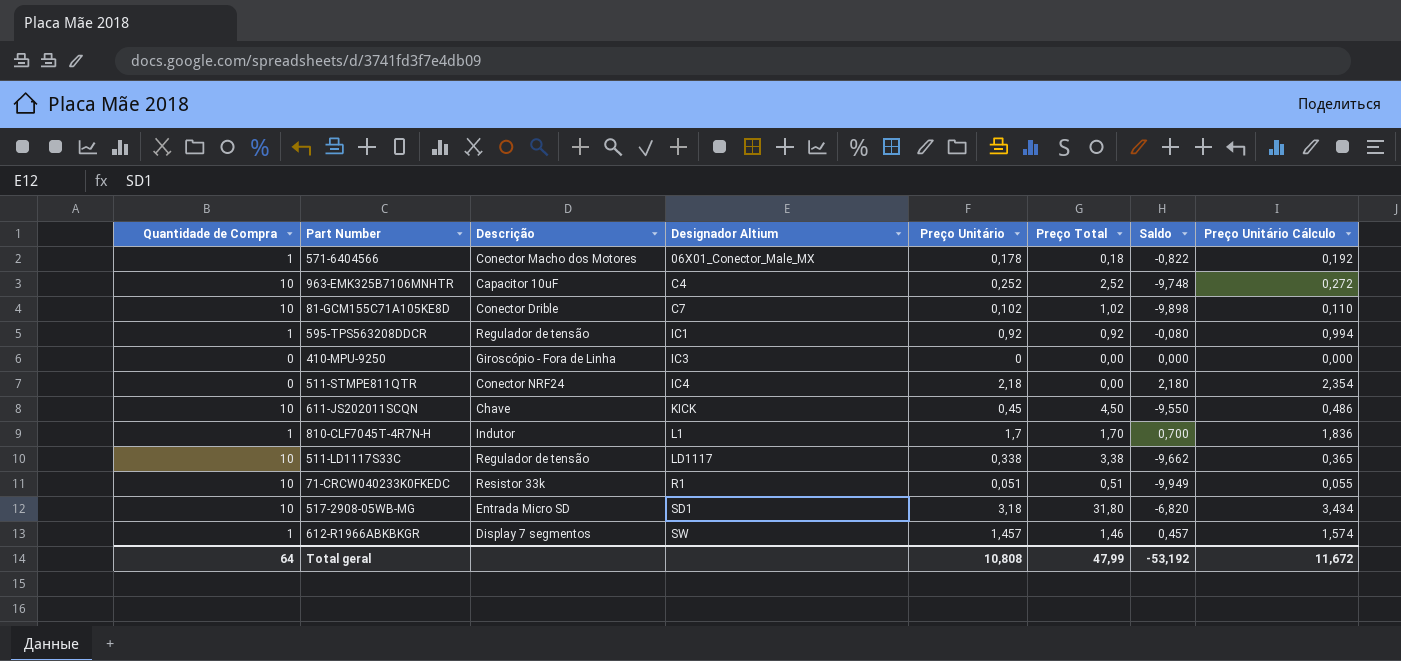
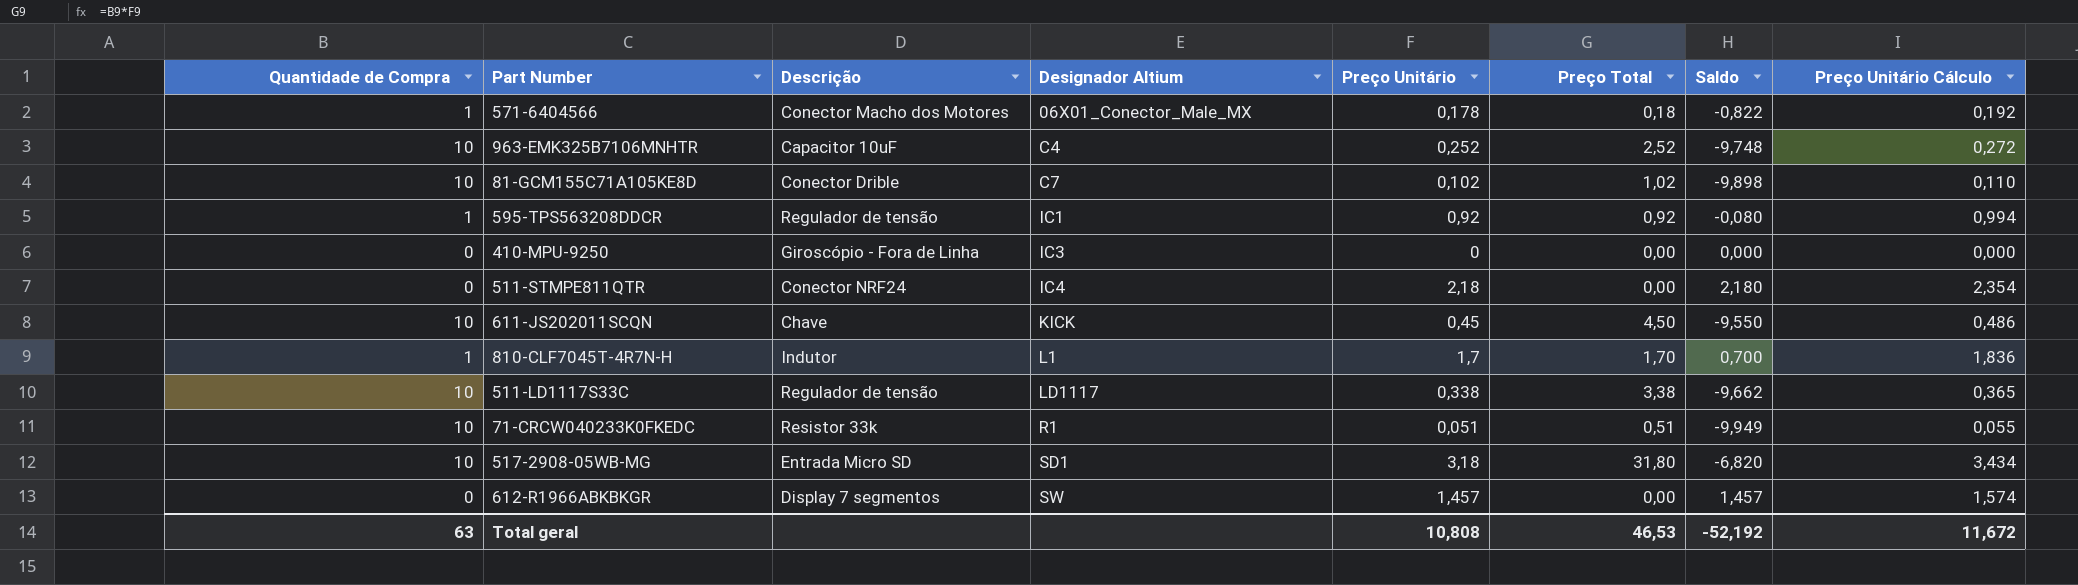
612-R1966ABKBKGR | Quantidade de Compra: 1 -> 0
612-R1966ABKBKGR | Preço Total: 1,46 -> 0,00
612-R1966ABKBKGR | Saldo: 0,457 -> 1,457
Total geral | Quantidade de Compra: 64 -> 63
Total geral | Preço Total: 47,99 -> 46,53
Total geral | Saldo: -53,192 -> -52,192

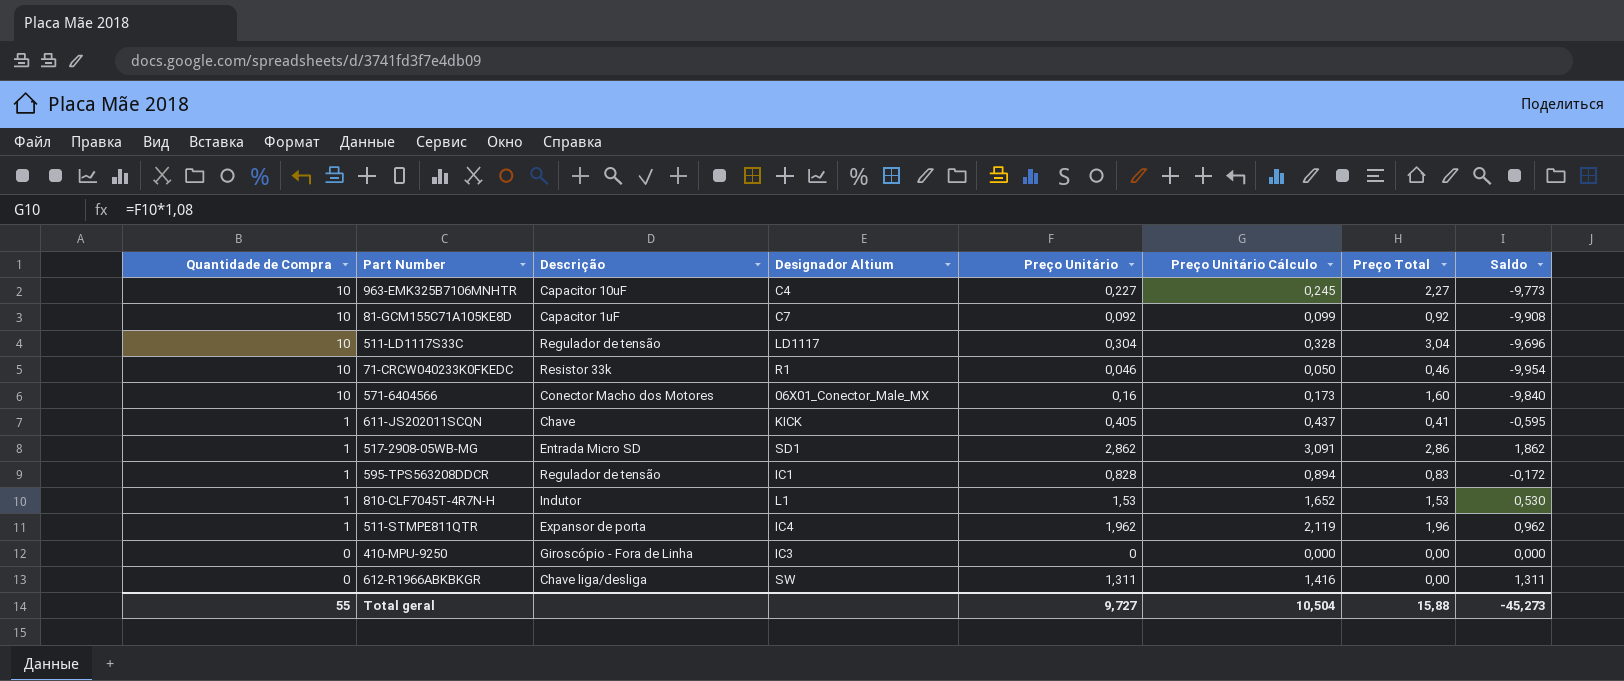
row order: Designador Altium ascending -> Quantidade de Compra descending
column Preço Unitário Cálculo | position: 8 -> 6
963-EMK325B7106MNHTR | Preço Unitário: 0,252 -> 0,227
963-EMK325B7106MNHTR | Preço Unitário Cálculo: 0,272 -> 0,245
963-EMK325B7106MNHTR | Preço Total: 2,52 -> 2,27
963-EMK325B7106MNHTR | Saldo: -9,748 -> -9,773
81-GCM155C71A105KE8D | Descrição: Conector Drible -> Capacitor 1uF
81-GCM155C71A105KE8D | Preço Unitário: 0,102 -> 0,092
81-GCM155C71A105KE8D | Preço Unitário Cálculo: 0,110 -> 0,099
81-GCM155C71A105KE8D | Preço Total: 1,02 -> 0,92
81-GCM155C71A105KE8D | Saldo: -9,898 -> -9,908
511-LD1117S33C | Preço Unitário: 0,338 -> 0,304
511-LD1117S33C | Preço Unitário Cálculo: 0,365 -> 0,328
511-LD1117S33C | Preço Total: 3,38 -> 3,04
511-LD1117S33C | Saldo: -9,662 -> -9,696
71-CRCW040233K0FKEDC | Preço Unitário: 0,051 -> 0,046
71-CRCW040233K0FKEDC | Preço Unitário Cálculo: 0,055 -> 0,050
71-CRCW040233K0FKEDC | Preço Total: 0,51 -> 0,46
71-CRCW040233K0FKEDC | Saldo: -9,949 -> -9,954
571-6404566 | Quantidade de Compra: 1 -> 10
571-6404566 | Preço Unitário: 0,178 -> 0,16
571-6404566 | Preço Unitário Cálculo: 0,192 -> 0,173
571-6404566 | Preço Total: 0,18 -> 1,60
571-6404566 | Saldo: -0,822 -> -9,840
611-JS202011SCQN | Quantidade de Compra: 10 -> 1
611-JS202011SCQN | Preço Unitário: 0,45 -> 0,405
611-JS202011SCQN | Preço Unitário Cálculo: 0,486 -> 0,437
611-JS202011SCQN | Preço Total: 4,50 -> 0,41
611-JS202011SCQN | Saldo: -9,550 -> -0,595
517-2908-05WB-MG | Quantidade de Compra: 10 -> 1
517-2908-05WB-MG | Preço Unitário: 3,18 -> 2,862
517-2908-05WB-MG | Preço Unitário Cálculo: 3,434 -> 3,091
517-2908-05WB-MG | Preço Total: 31,80 -> 2,86
517-2908-05WB-MG | Saldo: -6,820 -> 1,862
595-TPS563208DDCR | Preço Unitário: 0,92 -> 0,828
595-TPS563208DDCR | Preço Unitário Cálculo: 0,994 -> 0,894
595-TPS563208DDCR | Preço Total: 0,92 -> 0,83
595-TPS563208DDCR | Saldo: -0,080 -> -0,172
810-CLF7045T-4R7N-H | Preço Unitário: 1,7 -> 1,53
810-CLF7045T-4R7N-H | Preço Unitário Cálculo: 1,836 -> 1,652
810-CLF7045T-4R7N-H | Preço Total: 1,70 -> 1,53
810-CLF7045T-4R7N-H | Saldo: 0,700 -> 0,530
511-STMPE811QTR | Quantidade de Compra: 0 -> 1
511-STMPE811QTR | Descrição: Conector NRF24 -> Expansor de porta
511-STMPE811QTR | Preço Unitário: 2,18 -> 1,962
511-STMPE811QTR | Preço Unitário Cálculo: 2,354 -> 2,119
511-STMPE811QTR | Preço Total: 0,00 -> 1,96
511-STMPE811QTR | Saldo: 2,180 -> 0,962
612-R1966ABKBKGR | Descrição: Display 7 segmentos -> Chave liga/desliga
612-R1966ABKBKGR | Preço Unitário: 1,457 -> 1,311
612-R1966ABKBKGR | Preço Unitário Cálculo: 1,574 -> 1,416
612-R1966ABKBKGR | Saldo: 1,457 -> 1,311
Total geral | Quantidade de Compra: 63 -> 55
Total geral | Preço Unitário: 10,808 -> 9,727
Total geral | Preço Unitário Cálculo: 11,672 -> 10,504
Total geral | Preço Total: 46,53 -> 15,88
Total geral | Saldo: -52,192 -> -45,273

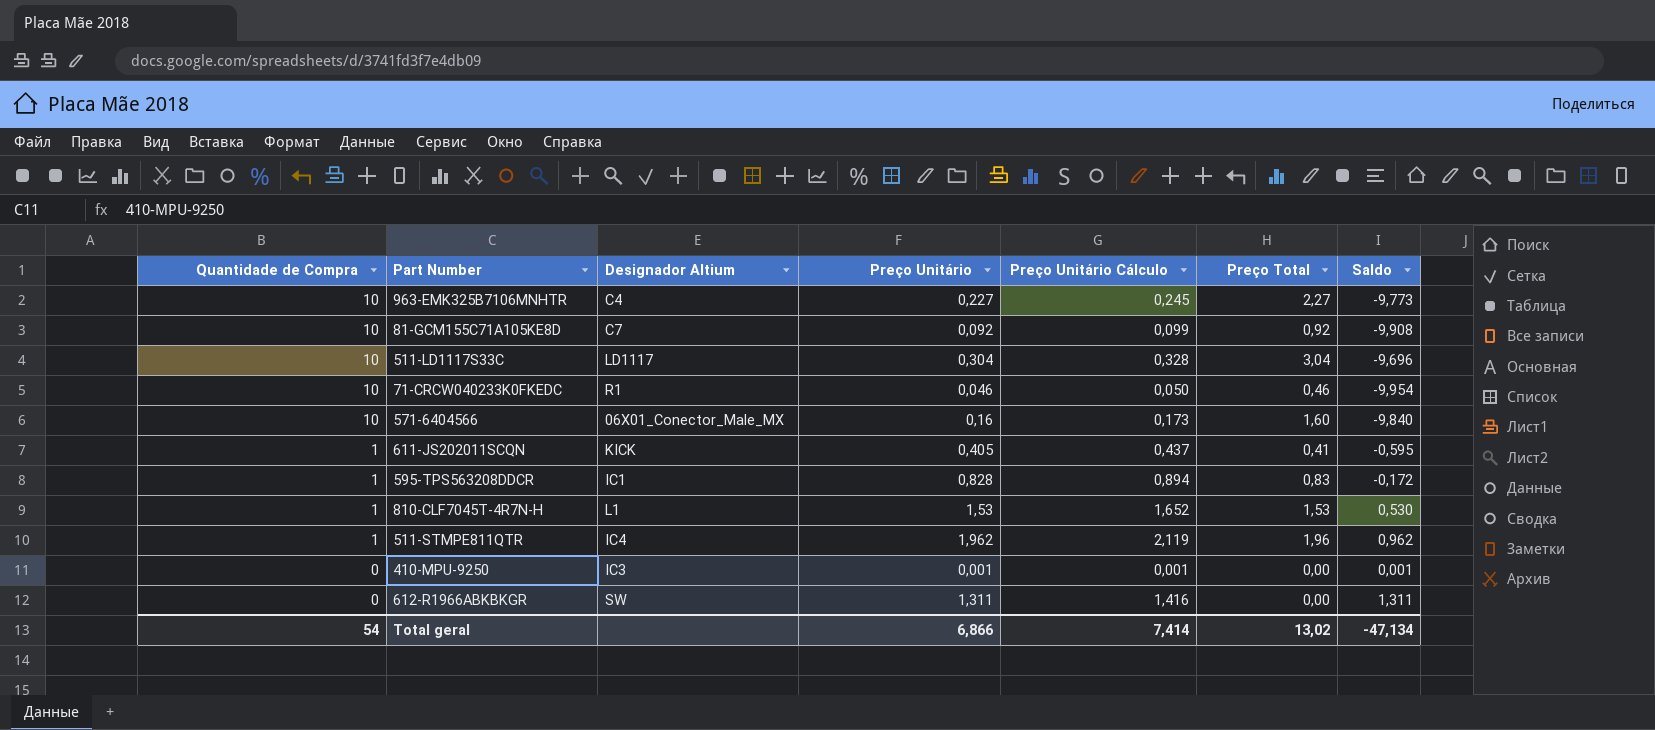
column Descrição | position: 3 -> none
row 517-2908-05WB-MG: 1 | Entrada Micro SD | SD1 | 2,862 | 3,091 | 2,86 | 1,862 -> none
410-MPU-9250 | Preço Unitário: 0 -> 0,001
410-MPU-9250 | Preço Unitário Cálculo: 0,000 -> 0,001
410-MPU-9250 | Saldo: 0,000 -> 0,001
Total geral | Quantidade de Compra: 55 -> 54
Total geral | Preço Unitário: 9,727 -> 6,866
Total geral | Preço Unitário Cálculo: 10,504 -> 7,414
Total geral | Preço Total: 15,88 -> 13,02
Total geral | Saldo: -45,273 -> -47,134

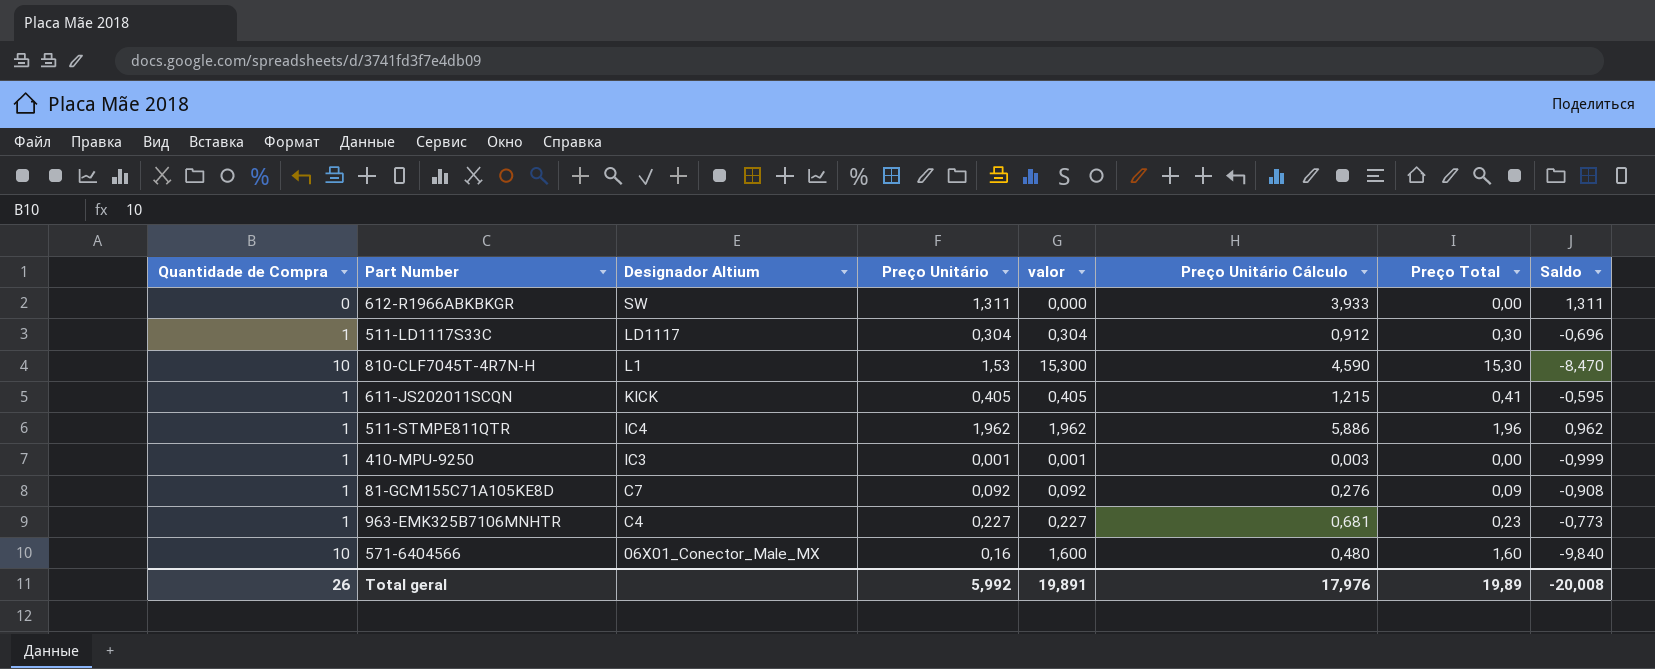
row order: Quantidade de Compra descending -> Designador Altium descending
column valor | formula: none -> [Quantidade de Compra] * [Preço Unitário]
column Preço Unitário Cálculo | formula: [Preço Unitário] * 1,08 -> [Preço Unitário] * 3
row 71-CRCW040233K0FKEDC: 10 | R1 | 0,046 | 0,050 | 0,46 | -9,954 -> none
row 595-TPS563208DDCR: 1 | IC1 | 0,828 | 0,894 | 0,83 | -0,172 -> none
511-LD1117S33C | Quantidade de Compra: 10 -> 1
511-LD1117S33C | Preço Total: 3,04 -> 0,30
511-LD1117S33C | Saldo: -9,696 -> -0,696
810-CLF7045T-4R7N-H | Quantidade de Compra: 1 -> 10
810-CLF7045T-4R7N-H | Preço Total: 1,53 -> 15,30
810-CLF7045T-4R7N-H | Saldo: 0,530 -> -8,470
410-MPU-9250 | Quantidade de Compra: 0 -> 1
410-MPU-9250 | Saldo: 0,001 -> -0,999
81-GCM155C71A105KE8D | Quantidade de Compra: 10 -> 1
81-GCM155C71A105KE8D | Preço Total: 0,92 -> 0,09
81-GCM155C71A105KE8D | Saldo: -9,908 -> -0,908
963-EMK325B7106MNHTR | Quantidade de Compra: 10 -> 1
963-EMK325B7106MNHTR | Preço Total: 2,27 -> 0,23
963-EMK325B7106MNHTR | Saldo: -9,773 -> -0,773
Total geral | Quantidade de Compra: 54 -> 26
Total geral | Preço Unitário: 6,866 -> 5,992
Total geral | Preço Unitário Cálculo: 7,414 -> 17,976
Total geral | Preço Total: 13,02 -> 19,89
Total geral | Saldo: -47,134 -> -20,008

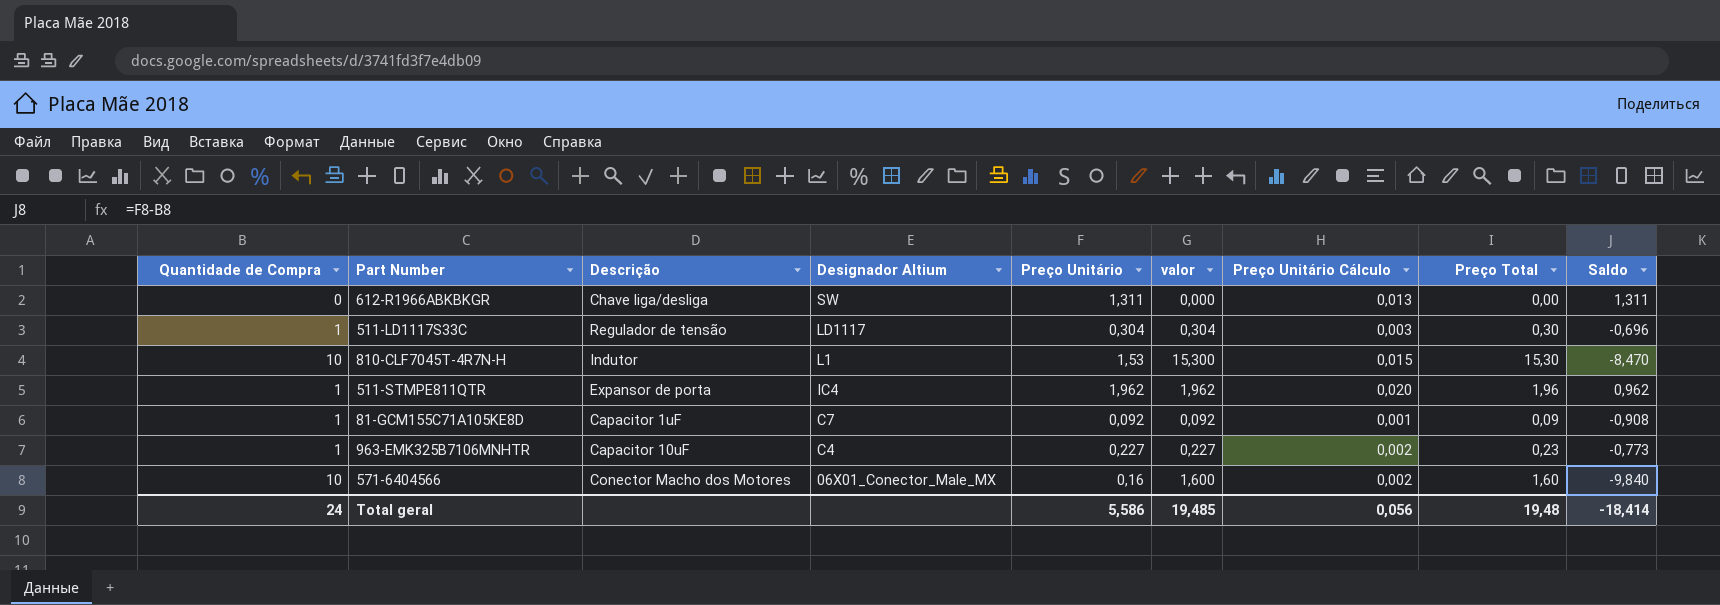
column Descrição | position: none -> 3
column Preço Unitário Cálculo | formula: [Preço Unitário] * 3 -> [Preço Unitário] * 0,01
row 611-JS202011SCQN: 1 | KICK | 0,405 | 0,405 | 1,215 | 0,41 | -0,595 -> none
row 410-MPU-9250: 1 | IC3 | 0,001 | 0,001 | 0,003 | 0,00 | -0,999 -> none
Total geral | Quantidade de Compra: 26 -> 24
Total geral | Preço Unitário: 5,992 -> 5,586
Total geral | valor: 19,891 -> 19,485
Total geral | Preço Unitário Cálculo: 17,976 -> 0,056
Total geral | Preço Total: 19,89 -> 19,48
Total geral | Saldo: -20,008 -> -18,414

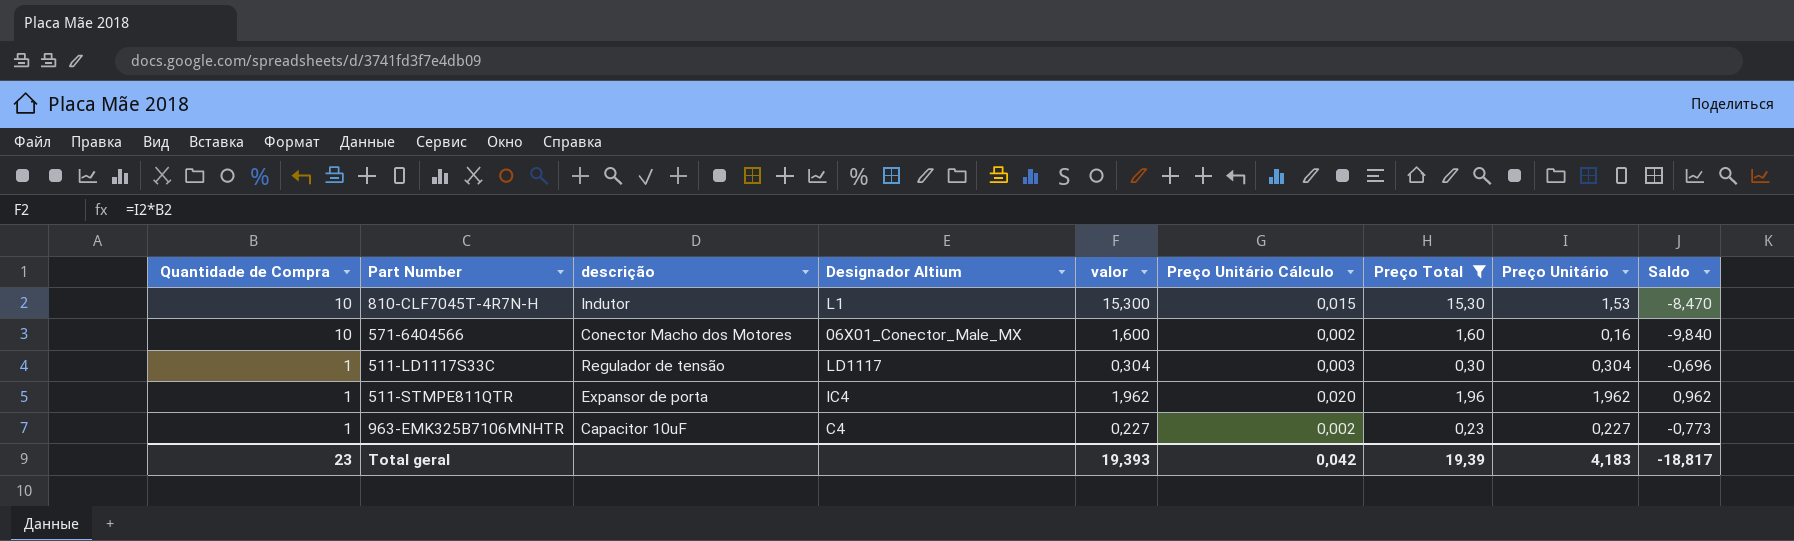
filter: none -> Preço Total >= 0,23
row order: Designador Altium descending -> Quantidade de Compra descending
column name: Descrição -> descrição
column Preço Unitário | position: 5 -> 8
Total geral | Quantidade de Compra: 24 -> 23
Total geral | valor: 19,485 -> 19,393
Total geral | Preço Unitário Cálculo: 0,056 -> 0,042
Total geral | Preço Total: 19,48 -> 19,39
Total geral | Preço Unitário: 5,586 -> 4,183
Total geral | Saldo: -18,414 -> -18,817

